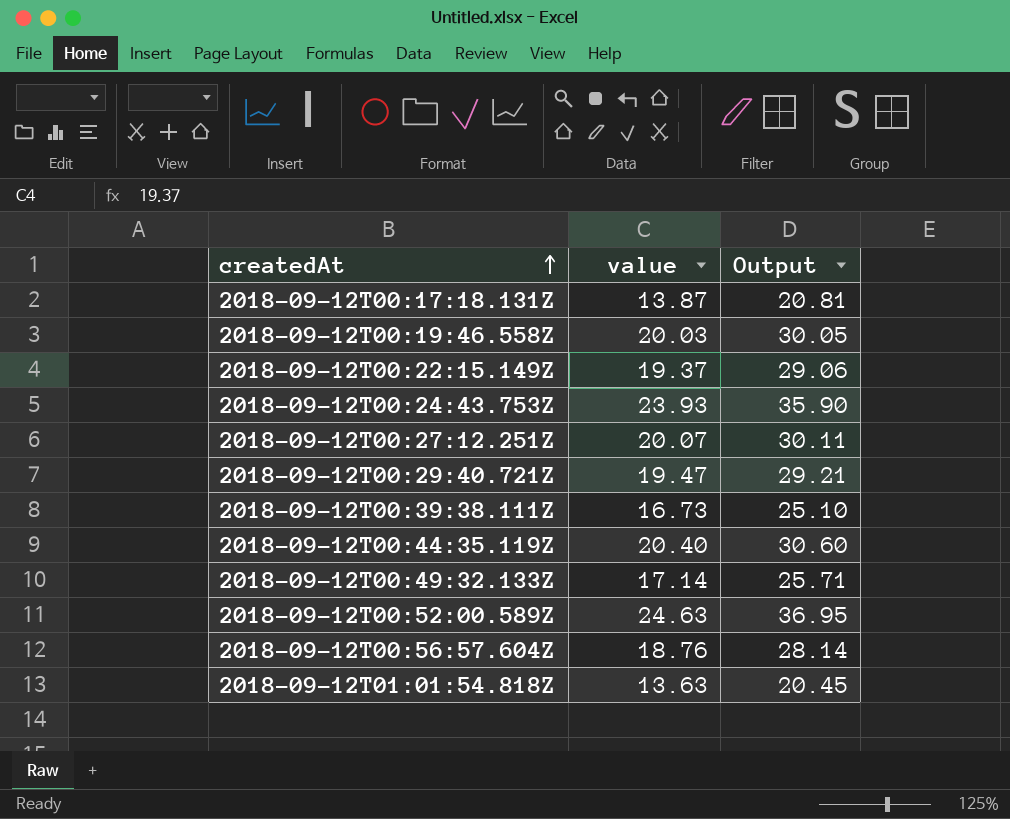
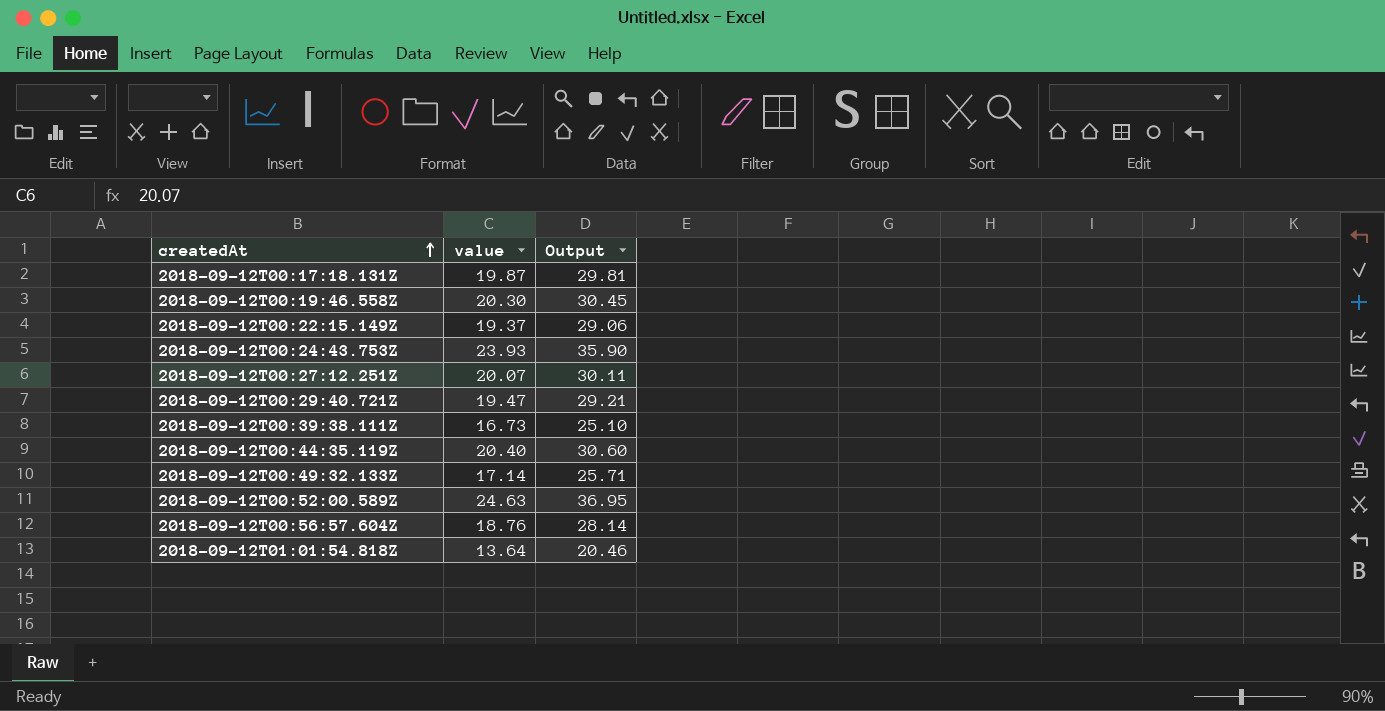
2018-09-12T00:17:18.131Z | value: 13.87 -> 19.87
2018-09-12T00:17:18.131Z | Output: 20.81 -> 29.81
2018-09-12T00:19:46.558Z | value: 20.03 -> 20.30
2018-09-12T00:19:46.558Z | Output: 30.05 -> 30.45
2018-09-12T01:01:54.818Z | value: 13.63 -> 13.64
2018-09-12T01:01:54.818Z | Output: 20.45 -> 20.46

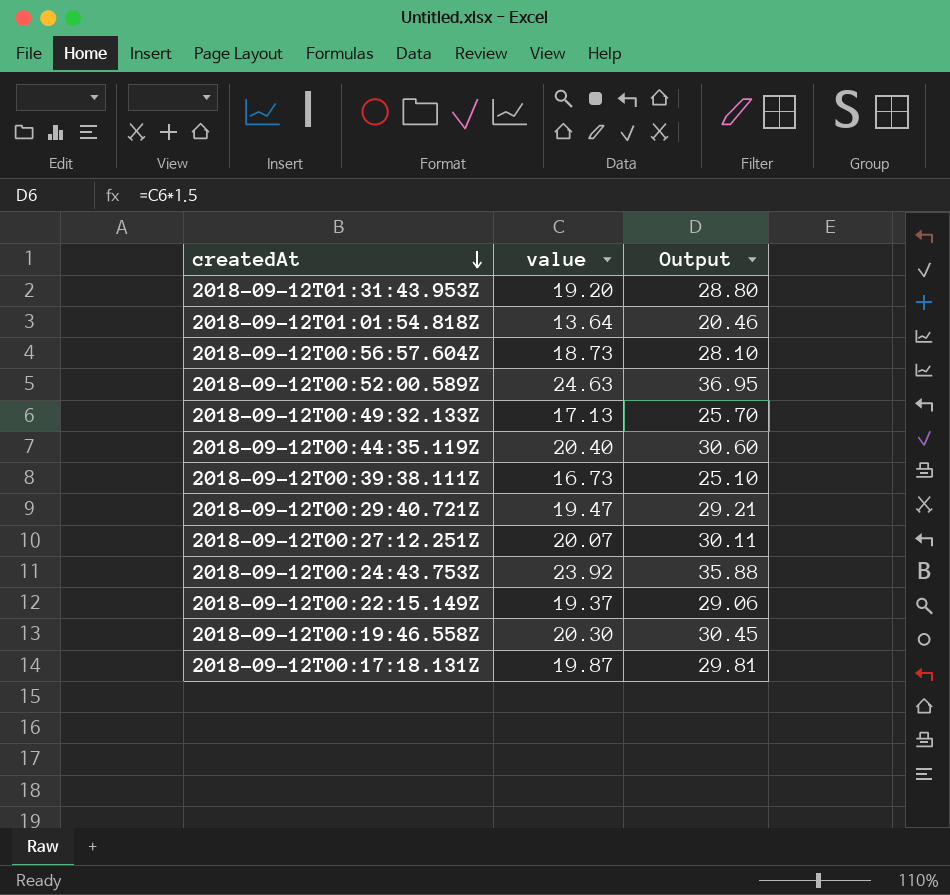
row order: createdAt ascending -> createdAt descending
row 2018-09-12T01:31:43.953Z: none -> 19.20 | 28.80
2018-09-12T00:56:57.604Z | value: 18.76 -> 18.73
2018-09-12T00:56:57.604Z | Output: 28.14 -> 28.10
2018-09-12T00:49:32.133Z | value: 17.14 -> 17.13
2018-09-12T00:49:32.133Z | Output: 25.71 -> 25.70
2018-09-12T00:24:43.753Z | value: 23.93 -> 23.92
2018-09-12T00:24:43.753Z | Output: 35.90 -> 35.88

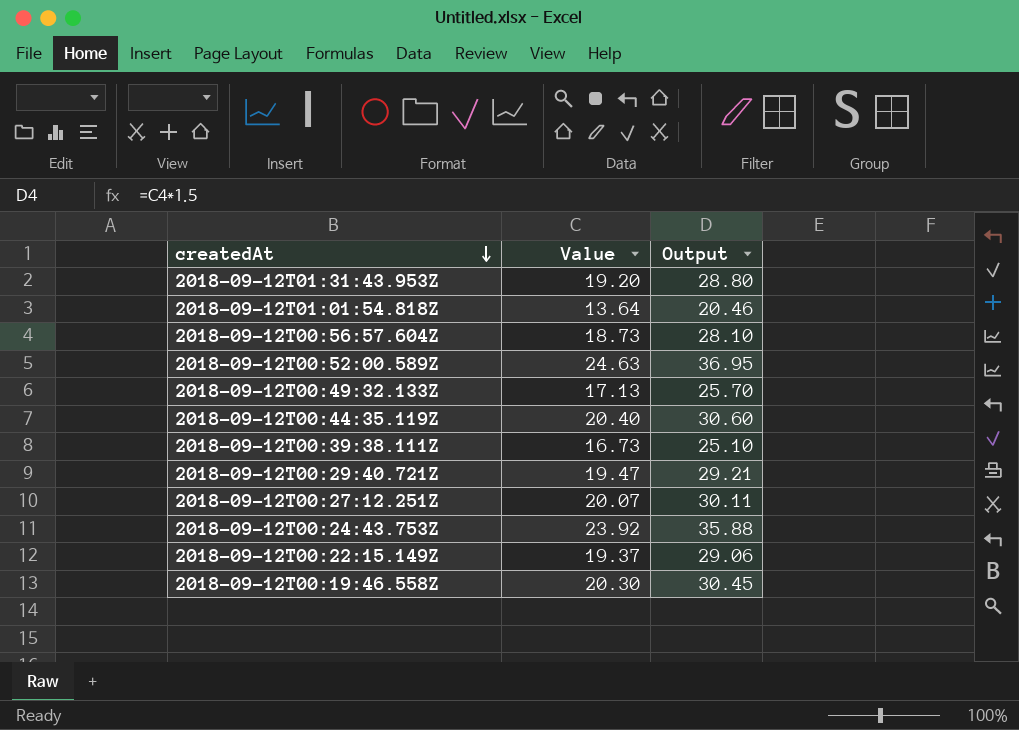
column name: value -> Value
row 2018-09-12T00:17:18.131Z: 19.87 | 29.81 -> none

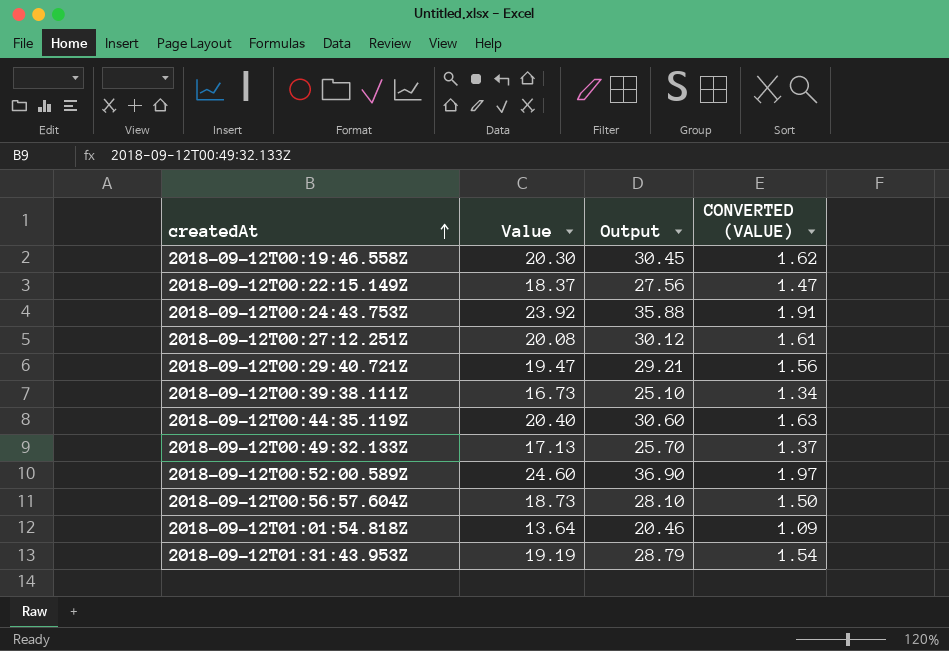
row order: createdAt descending -> createdAt ascending
column CONVERTED (VALUE) | formula: none -> [Value] * 0.08
2018-09-12T00:22:15.149Z | Value: 19.37 -> 18.37
2018-09-12T00:22:15.149Z | Output: 29.06 -> 27.56
2018-09-12T00:27:12.251Z | Value: 20.07 -> 20.08
2018-09-12T00:27:12.251Z | Output: 30.11 -> 30.12
2018-09-12T00:52:00.589Z | Value: 24.63 -> 24.60
2018-09-12T00:52:00.589Z | Output: 36.95 -> 36.90
2018-09-12T01:31:43.953Z | Value: 19.20 -> 19.19
2018-09-12T01:31:43.953Z | Output: 28.80 -> 28.79

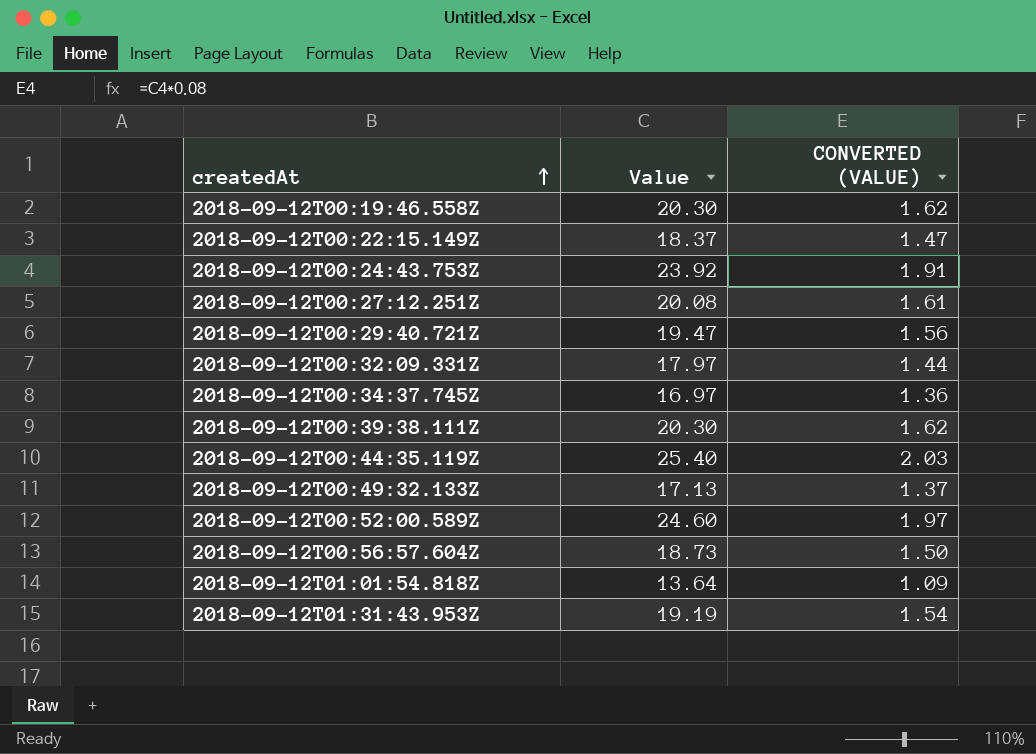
column Output | formula: [Value] * 1.5 -> none
row 2018-09-12T00:32:09.331Z: none -> 17.97 | 1.44
row 2018-09-12T00:34:37.745Z: none -> 16.97 | 1.36
2018-09-12T00:39:38.111Z | Value: 16.73 -> 20.30
2018-09-12T00:39:38.111Z | CONVERTED (VALUE): 1.34 -> 1.62
2018-09-12T00:44:35.119Z | Value: 20.40 -> 25.40
2018-09-12T00:44:35.119Z | CONVERTED (VALUE): 1.63 -> 2.03

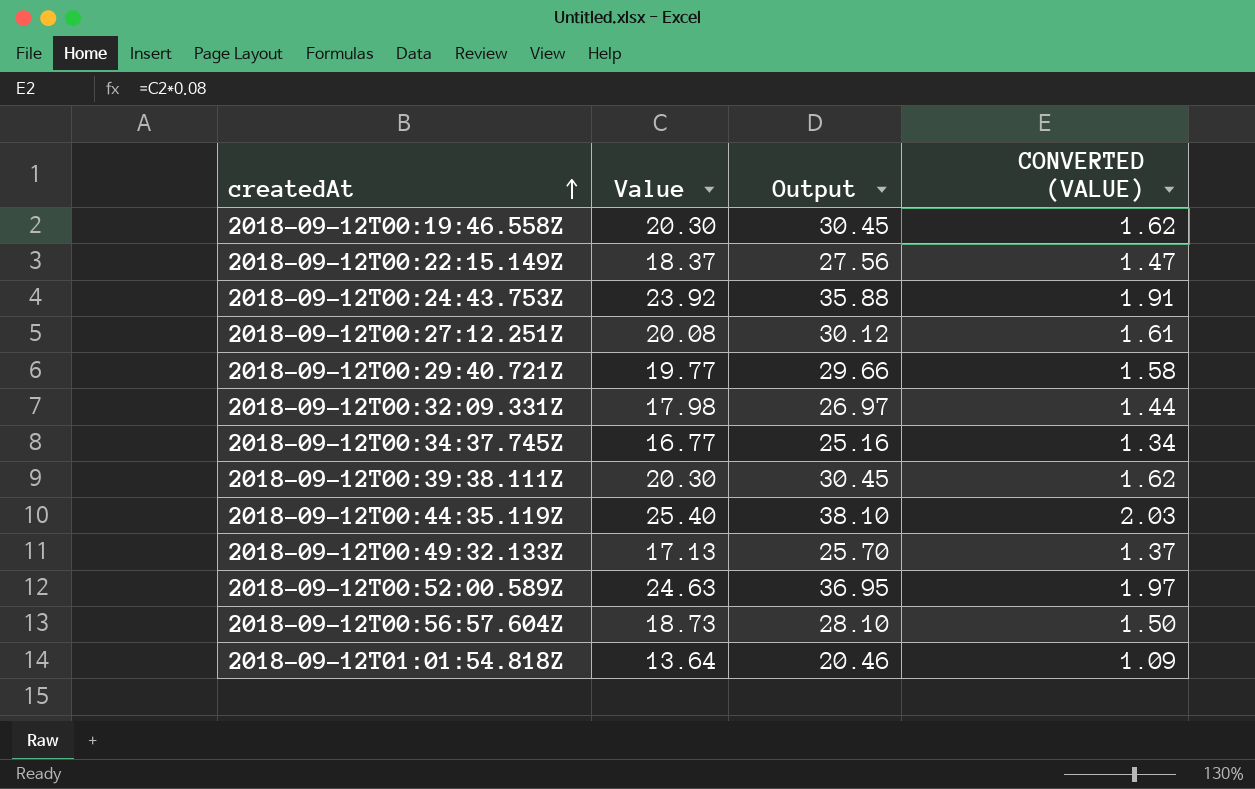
column Output | formula: none -> [Value] * 1.5
row 2018-09-12T01:31:43.953Z: 19.19 | 1.54 -> none
2018-09-12T00:29:40.721Z | Value: 19.47 -> 19.77
2018-09-12T00:29:40.721Z | CONVERTED (VALUE): 1.56 -> 1.58
2018-09-12T00:32:09.331Z | Value: 17.97 -> 17.98
2018-09-12T00:34:37.745Z | Value: 16.97 -> 16.77
2018-09-12T00:34:37.745Z | CONVERTED (VALUE): 1.36 -> 1.34
2018-09-12T00:52:00.589Z | Value: 24.60 -> 24.63

